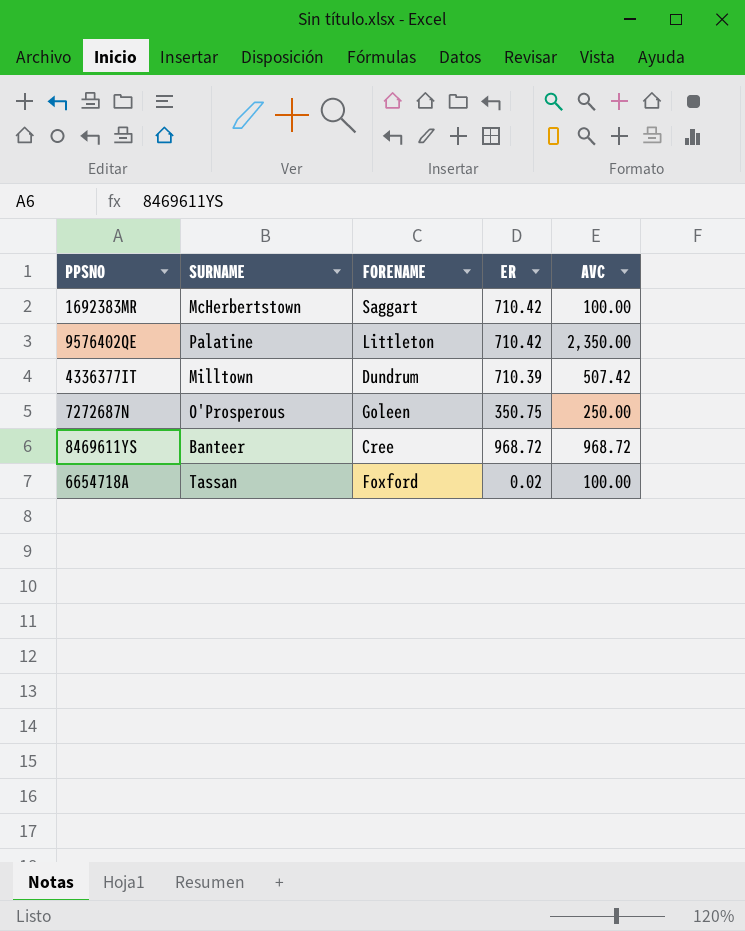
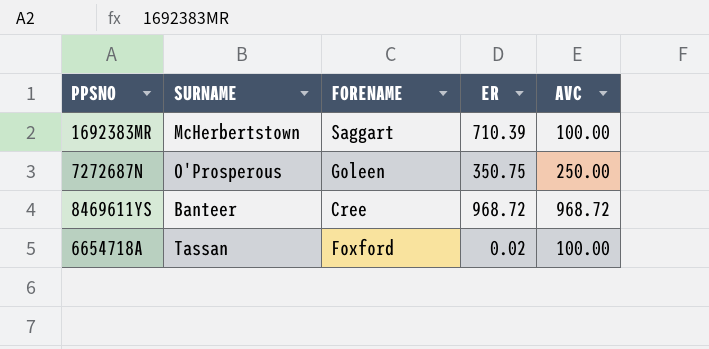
row 9576402QE: Palatine | Littleton | 710.42 | 2,350.00 -> none
row 4336377IT: Milltown | Dundrum | 710.39 | 507.42 -> none
1692383MR | ER: 710.42 -> 710.39

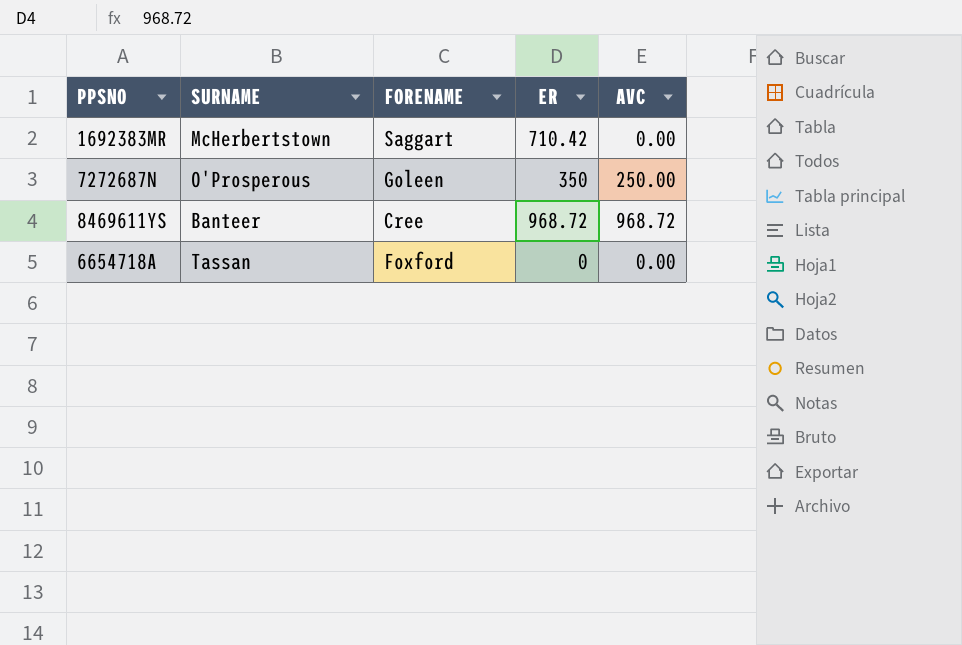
1692383MR | ER: 710.39 -> 710.42
1692383MR | AVC: 100.00 -> 0.00
7272687N | ER: 350.75 -> 350
6654718A | ER: 0.02 -> 0
6654718A | AVC: 100.00 -> 0.00

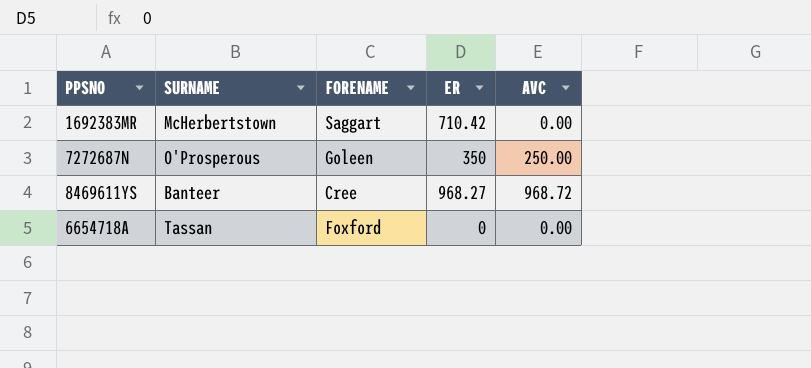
8469611YS | ER: 968.72 -> 968.27

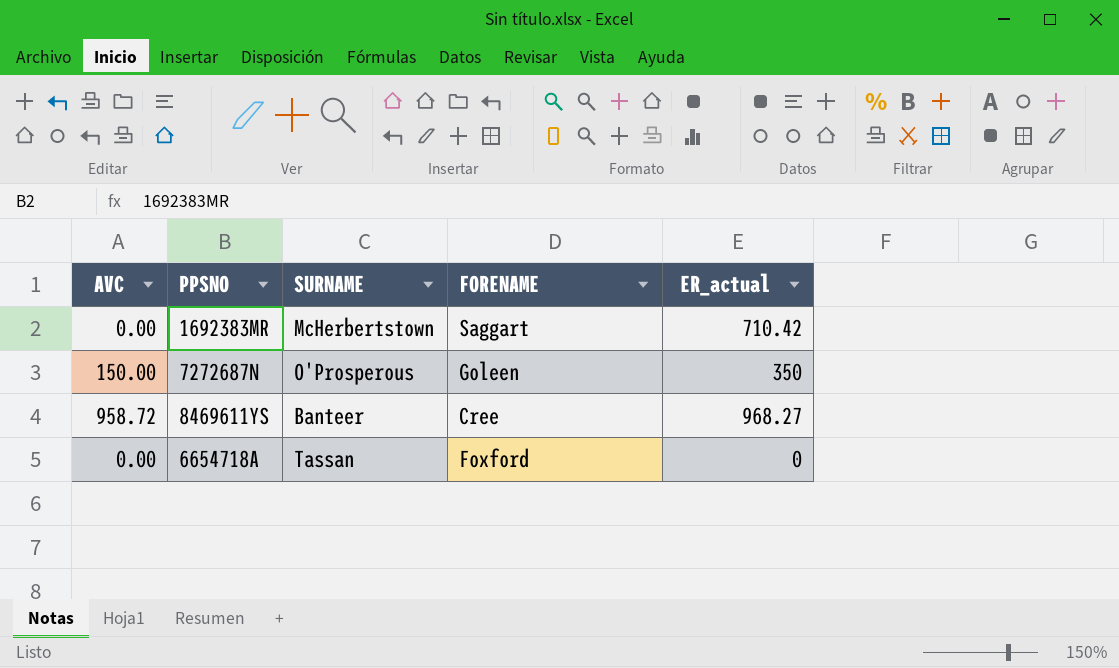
column AVC | position: 5 -> 1
column name: ER -> ER_actual
7272687N | AVC: 250.00 -> 150.00
8469611YS | AVC: 968.72 -> 958.72

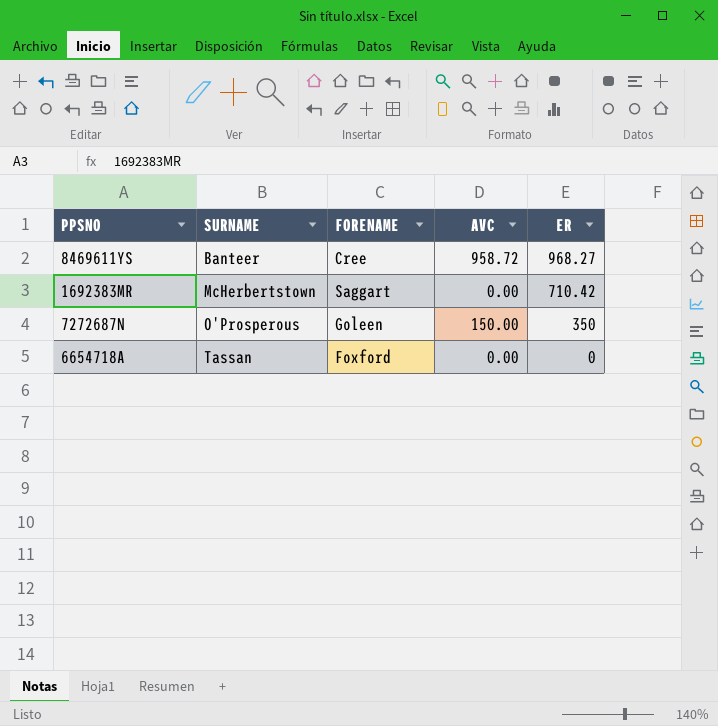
row order: none -> SURNAME ascending
column AVC | position: 1 -> 4
column name: ER_actual -> ER

